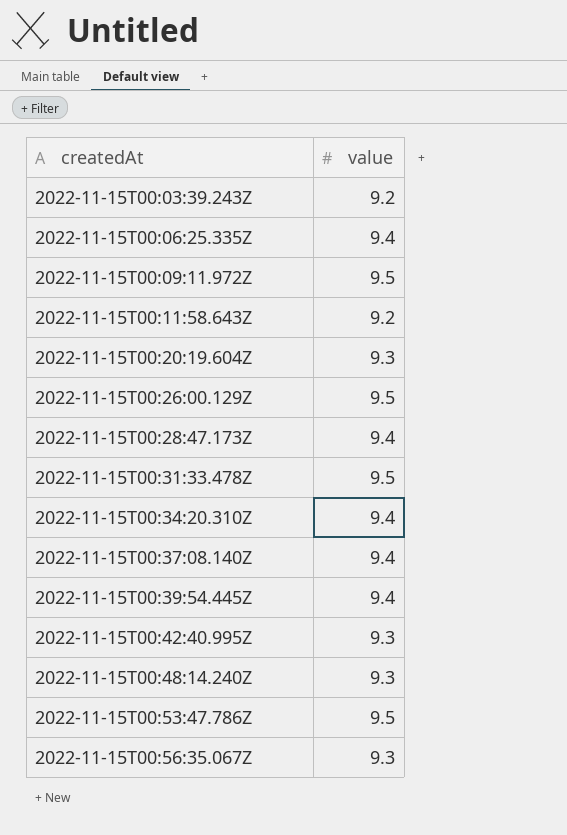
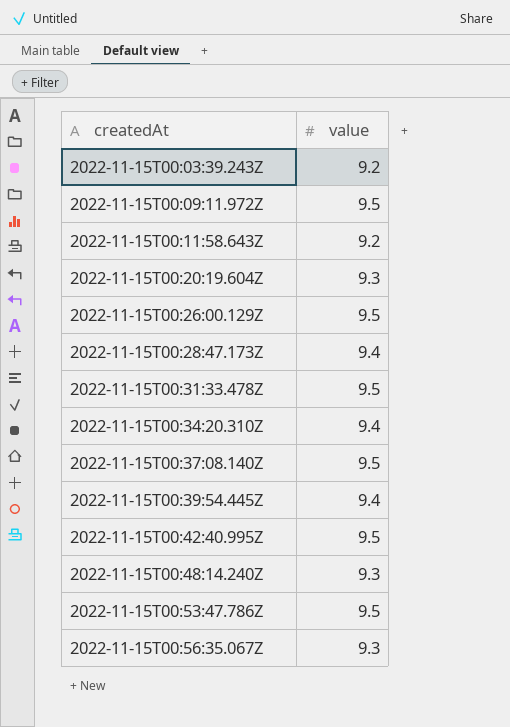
row 2022-11-15T00:06:25.335Z: 9.4 -> none
2022-11-15T00:37:08.140Z | value: 9.4 -> 9.5
2022-11-15T00:42:40.995Z | value: 9.3 -> 9.5

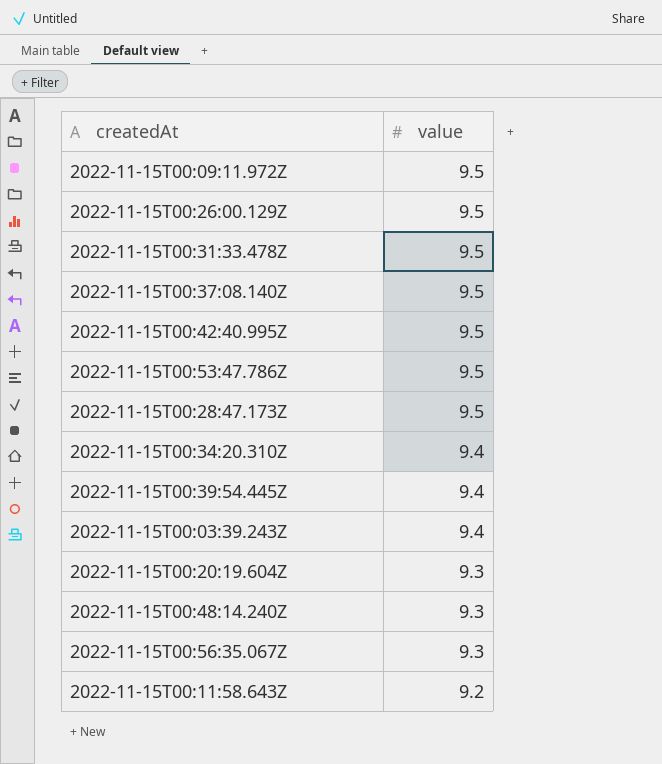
row order: createdAt ascending -> value descending
2022-11-15T00:28:47.173Z | value: 9.4 -> 9.5
2022-11-15T00:03:39.243Z | value: 9.2 -> 9.4

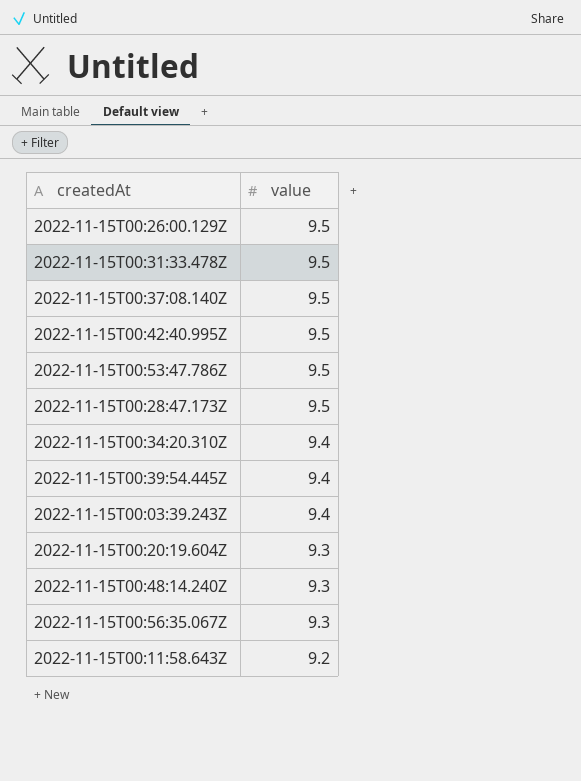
row 2022-11-15T00:09:11.972Z: 9.5 -> none

